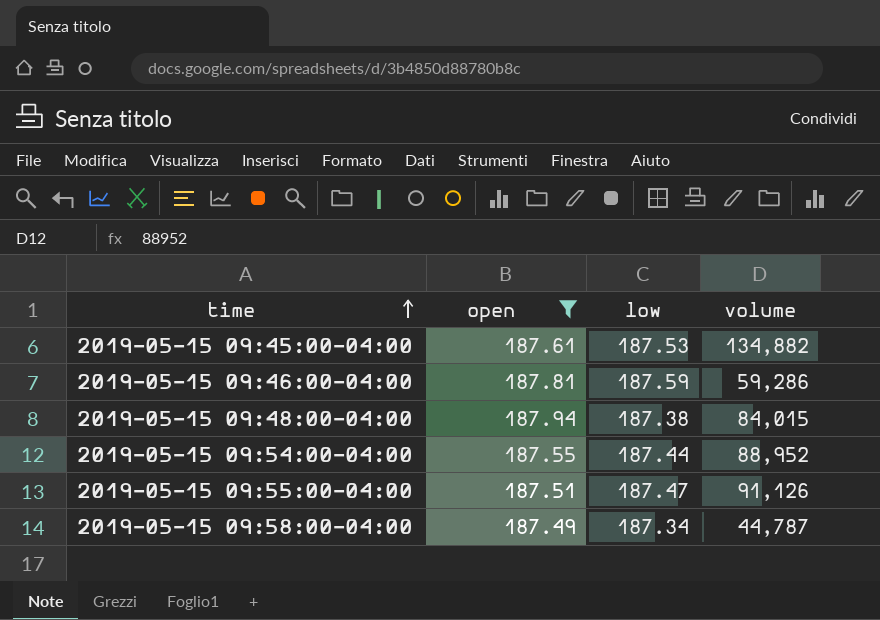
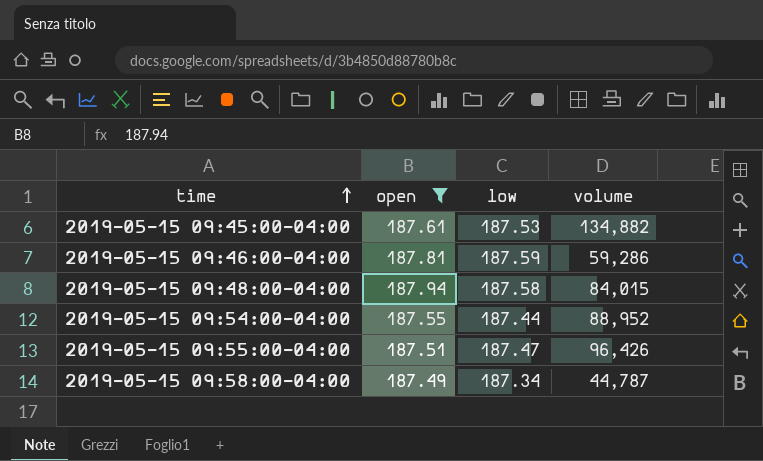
2019-05-15 09:48:00-04:00 | low: 187.38 -> 187.58
2019-05-15 09:55:00-04:00 | volume: 91,126 -> 96,426

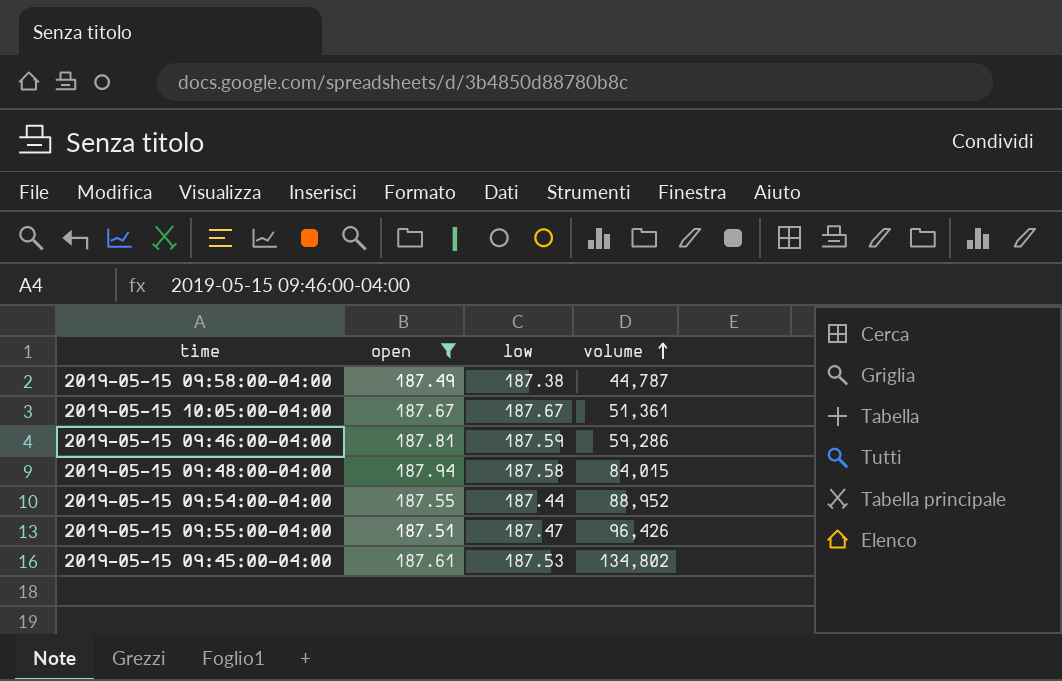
row order: time ascending -> volume ascending
2019-05-15 09:58:00-04:00 | low: 187.34 -> 187.38
row 2019-05-15 10:05:00-04:00: none -> 187.67 | 187.67 | 51,361
2019-05-15 09:45:00-04:00 | volume: 134,882 -> 134,802

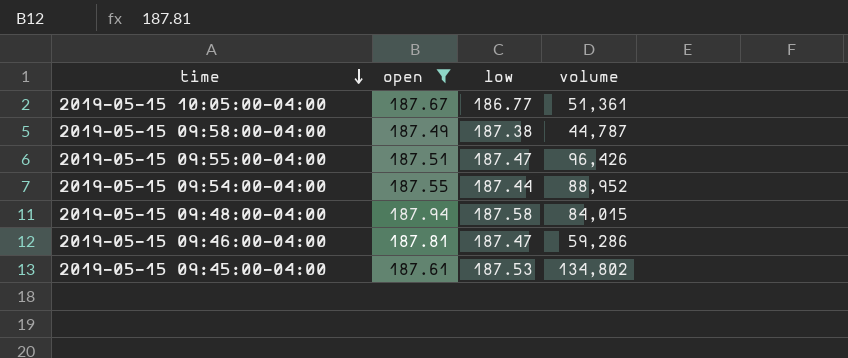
row order: volume ascending -> time descending
2019-05-15 10:05:00-04:00 | low: 187.67 -> 186.77
2019-05-15 09:46:00-04:00 | low: 187.59 -> 187.47

